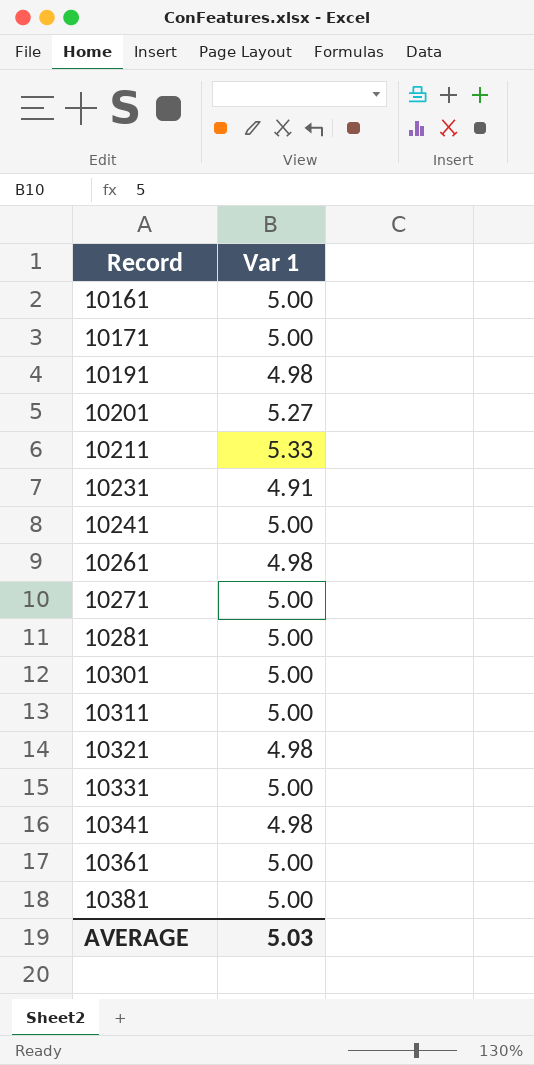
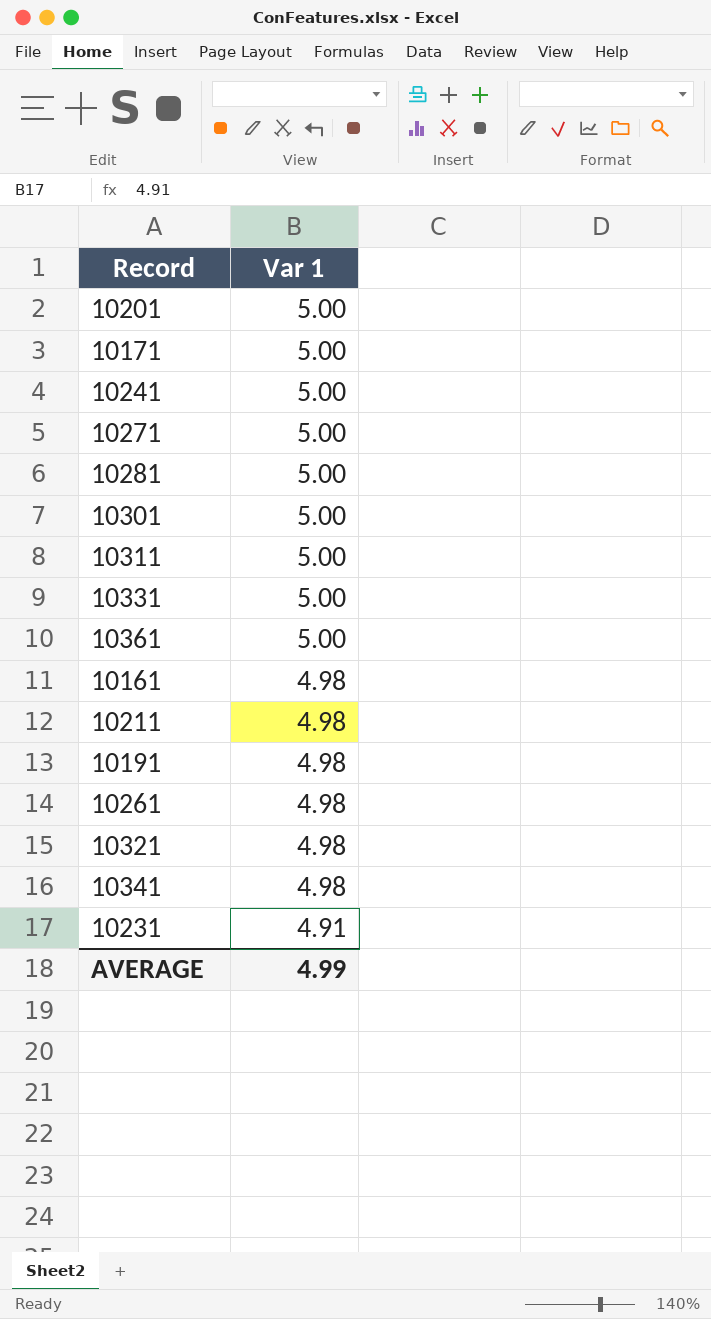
row order: Record ascending -> Var 1 descending
row 10381: 5.00 -> none
10201 | Var 1: 5.27 -> 5.00
10161 | Var 1: 5.00 -> 4.98
10211 | Var 1: 5.33 -> 4.98
AVERAGE | Var 1: 5.03 -> 4.99

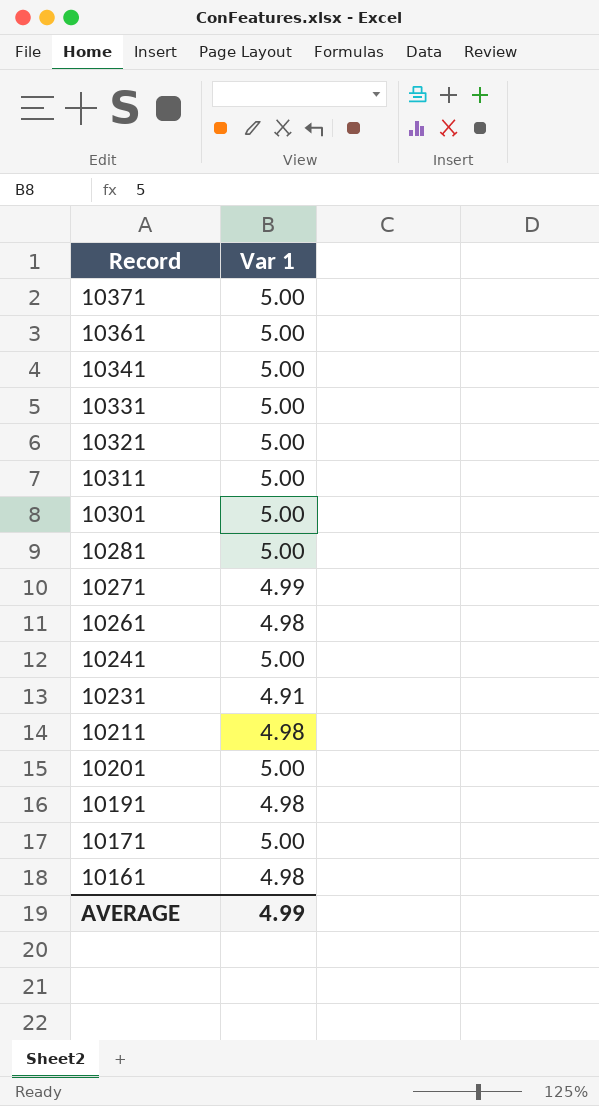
row order: Var 1 descending -> Record descending
row 10371: none -> 5.00
10341 | Var 1: 4.98 -> 5.00
10321 | Var 1: 4.98 -> 5.00
10271 | Var 1: 5.00 -> 4.99

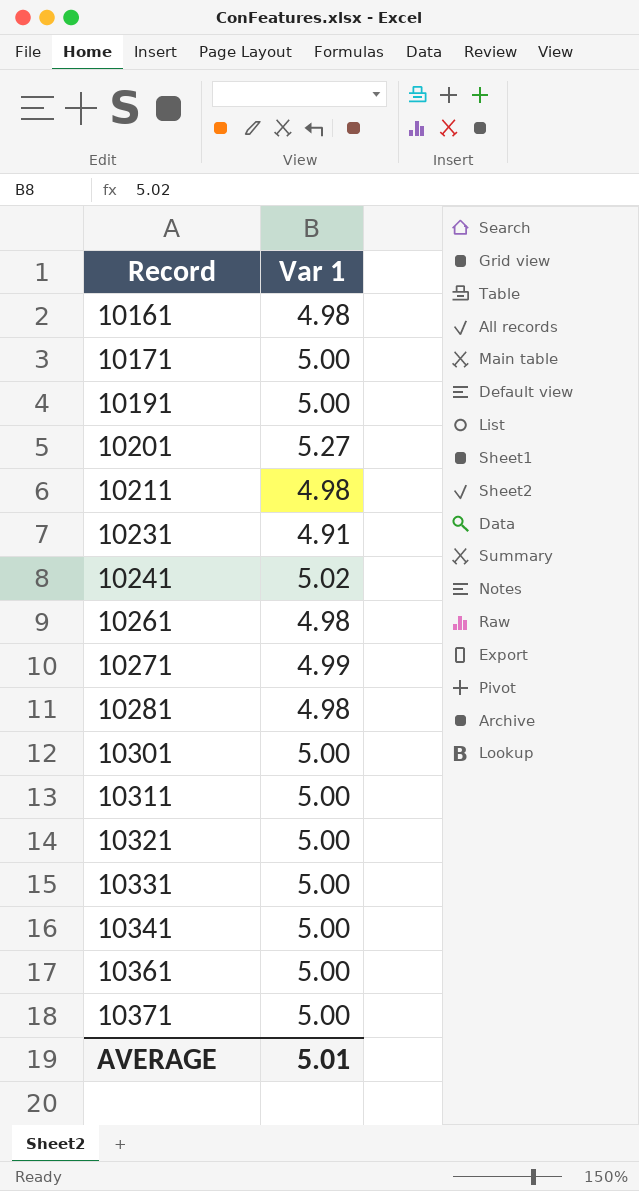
row order: Record descending -> Record ascending
10191 | Var 1: 4.98 -> 5.00
10201 | Var 1: 5.00 -> 5.27
10241 | Var 1: 5.00 -> 5.02
10281 | Var 1: 5.00 -> 4.98
AVERAGE | Var 1: 4.99 -> 5.01

